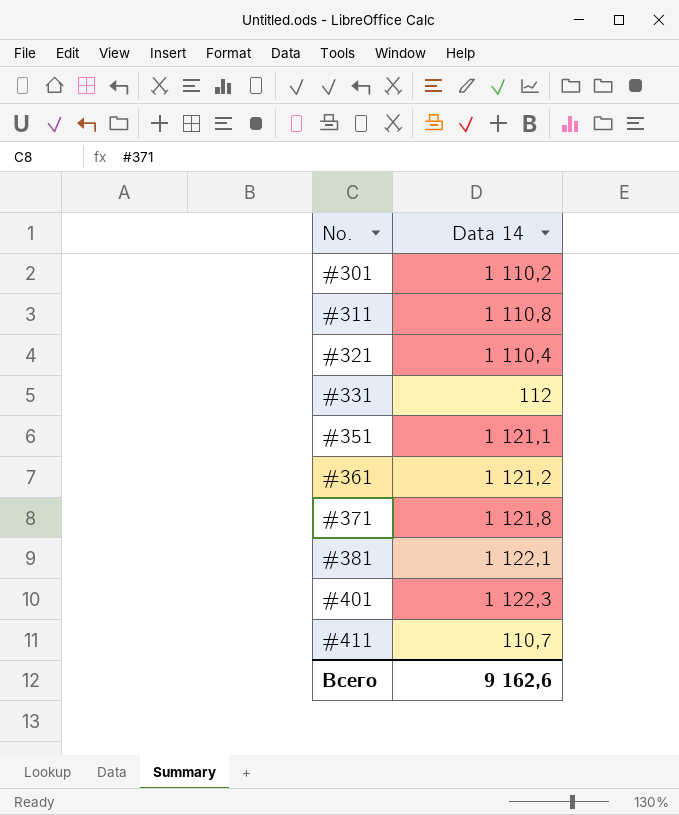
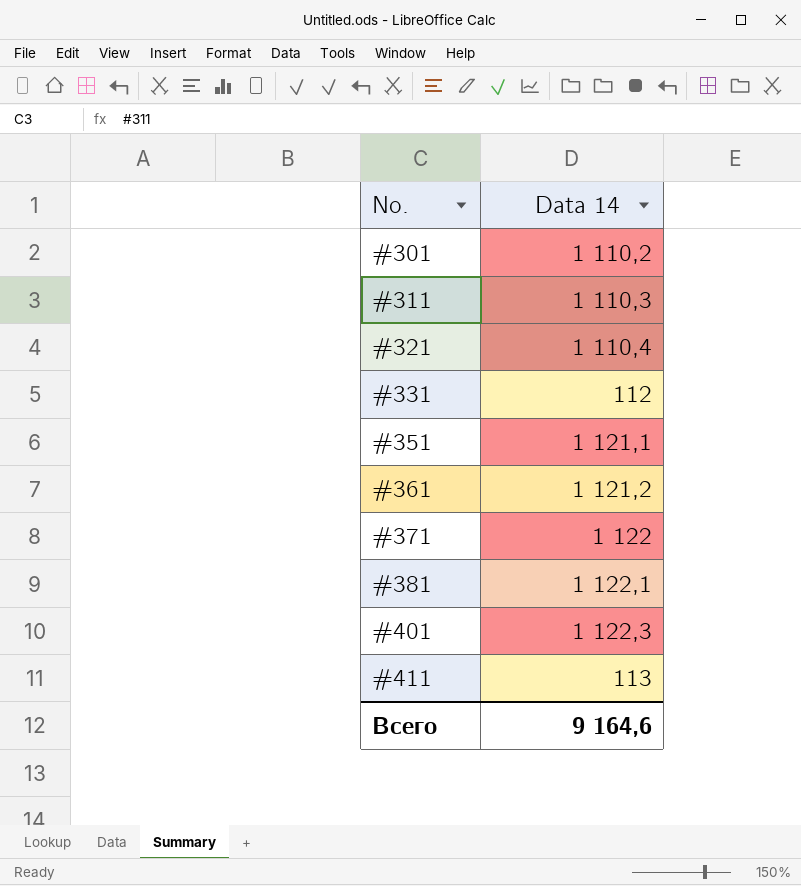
#311 | Data 14: 1 110,8 -> 1 110,3
#371 | Data 14: 1 121,8 -> 1 122
#411 | Data 14: 110,7 -> 113
Всего | Data 14: 9 162,6 -> 9 164,6

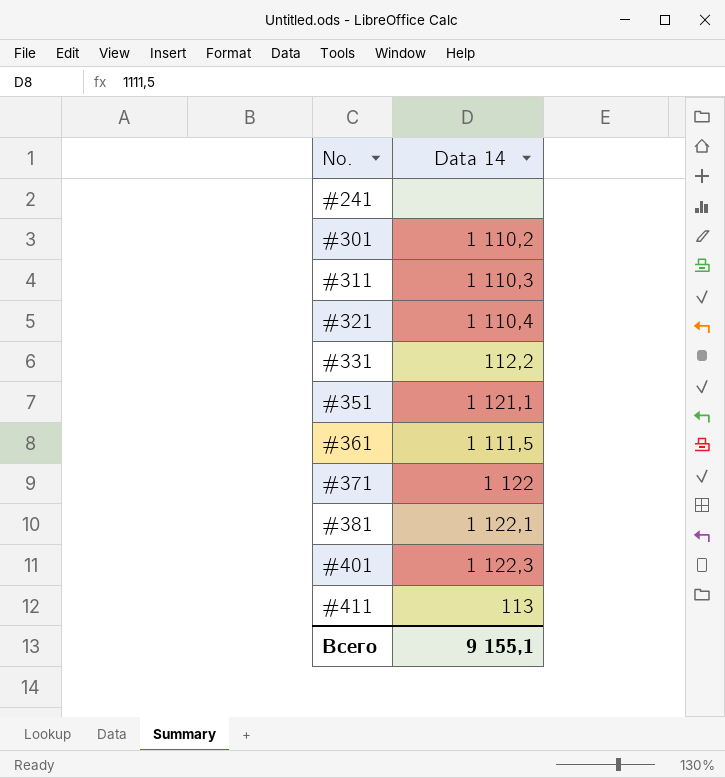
row #241: none -> none
#331 | Data 14: 112 -> 112,2
#361 | Data 14: 1 121,2 -> 1 111,5
Всего | Data 14: 9 164,6 -> 9 155,1

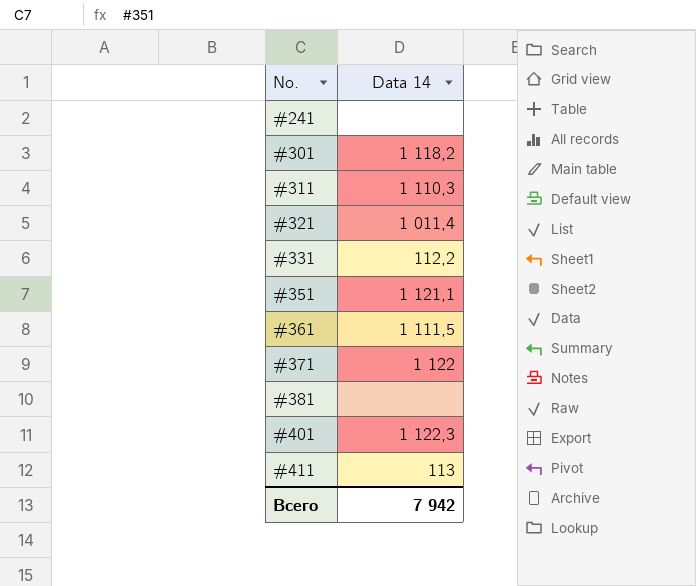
#301 | Data 14: 1 110,2 -> 1 118,2
#321 | Data 14: 1 110,4 -> 1 011,4
#381 | Data 14: 1 122,1 -> none
Всего | Data 14: 9 155,1 -> 7 942

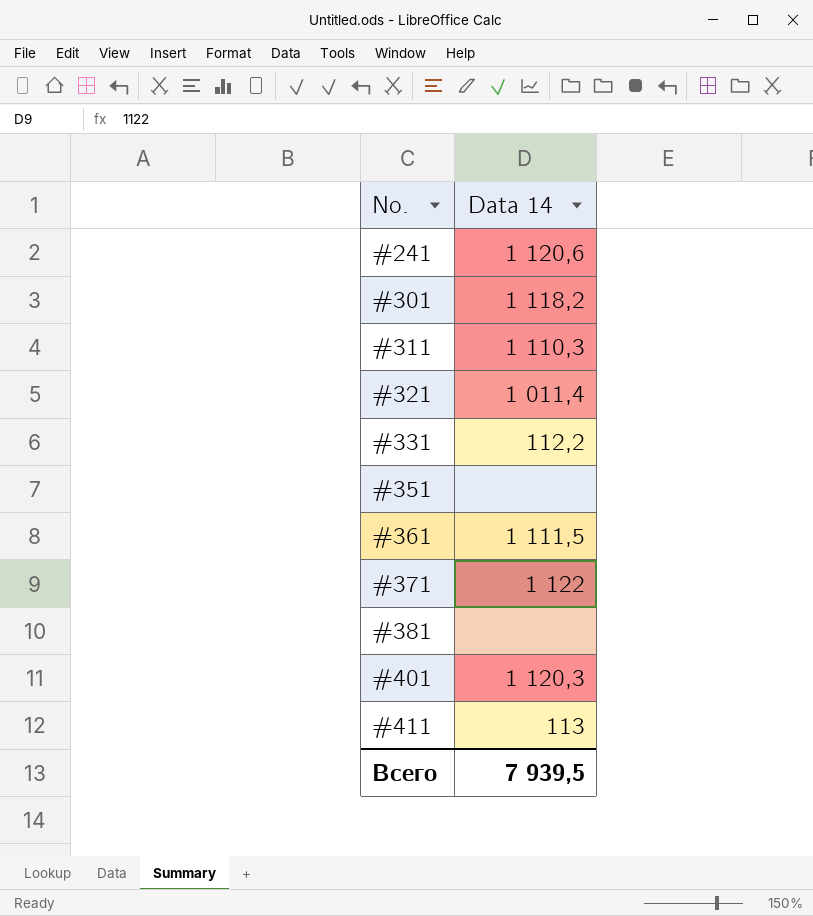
#241 | Data 14: none -> 1 120,6
#351 | Data 14: 1 121,1 -> none
#401 | Data 14: 1 122,3 -> 1 120,3
Всего | Data 14: 7 942 -> 7 939,5

